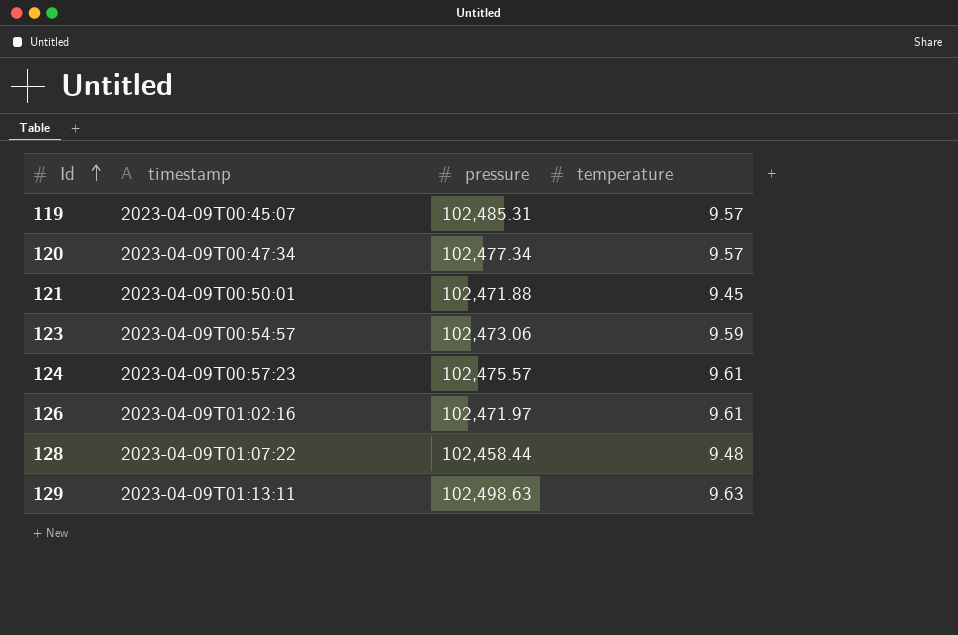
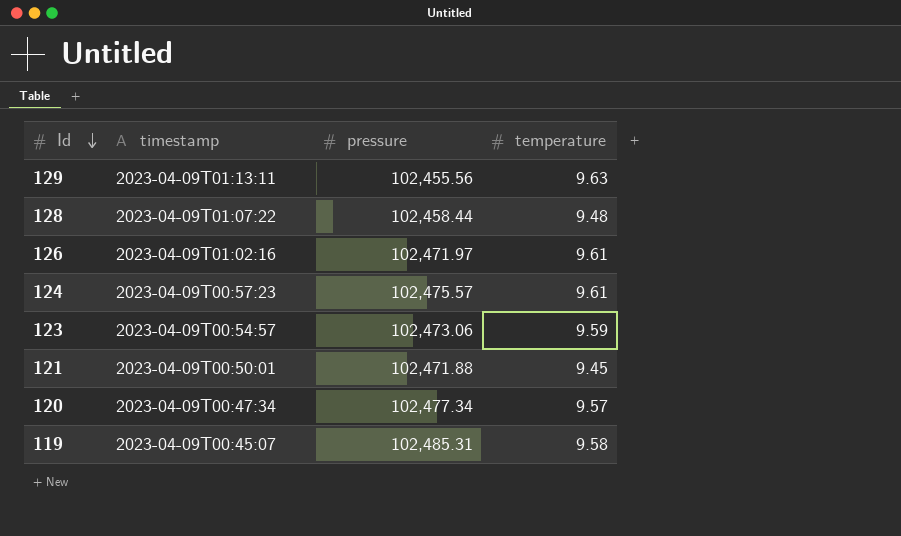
row order: Id ascending -> Id descending
129 | pressure: 102,498.63 -> 102,455.56
119 | temperature: 9.57 -> 9.58

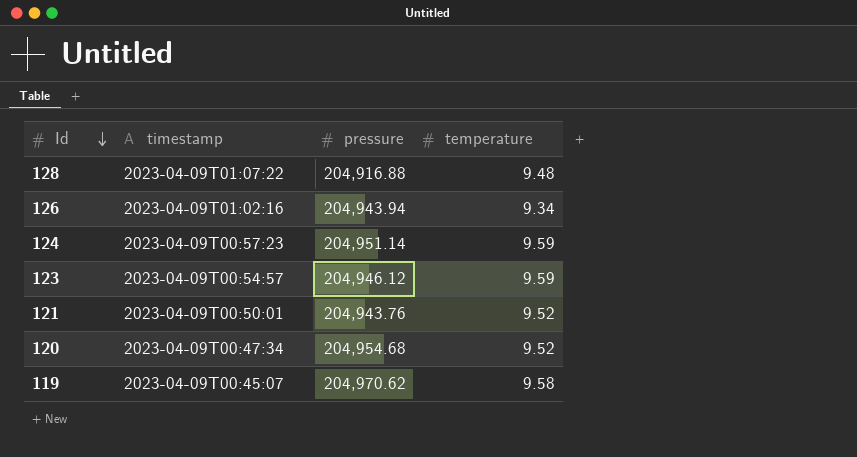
row 129: 2023-04-09T01:13:11 | 102,455.56 | 9.63 -> none
128 | pressure: 102,458.44 -> 204,916.88
126 | pressure: 102,471.97 -> 204,943.94
126 | temperature: 9.61 -> 9.34
124 | pressure: 102,475.57 -> 204,951.14
124 | temperature: 9.61 -> 9.59
123 | pressure: 102,473.06 -> 204,946.12
121 | pressure: 102,471.88 -> 204,943.76
121 | temperature: 9.45 -> 9.52
120 | pressure: 102,477.34 -> 204,954.68
120 | temperature: 9.57 -> 9.52
119 | pressure: 102,485.31 -> 204,970.62

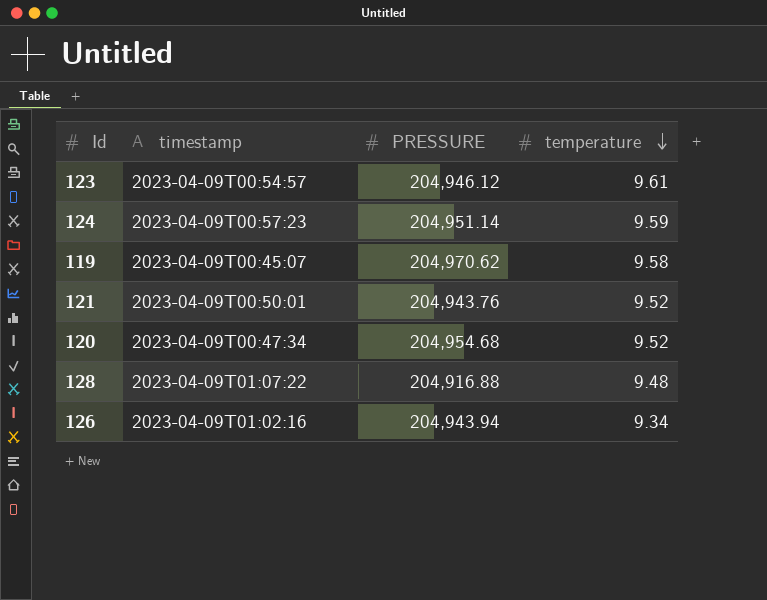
row order: Id descending -> temperature descending
column name: pressure -> PRESSURE
123 | temperature: 9.59 -> 9.61

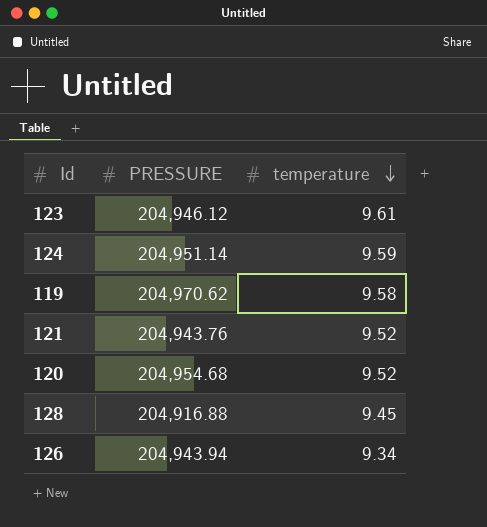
column timestamp | position: 2 -> none
128 | temperature: 9.48 -> 9.45

